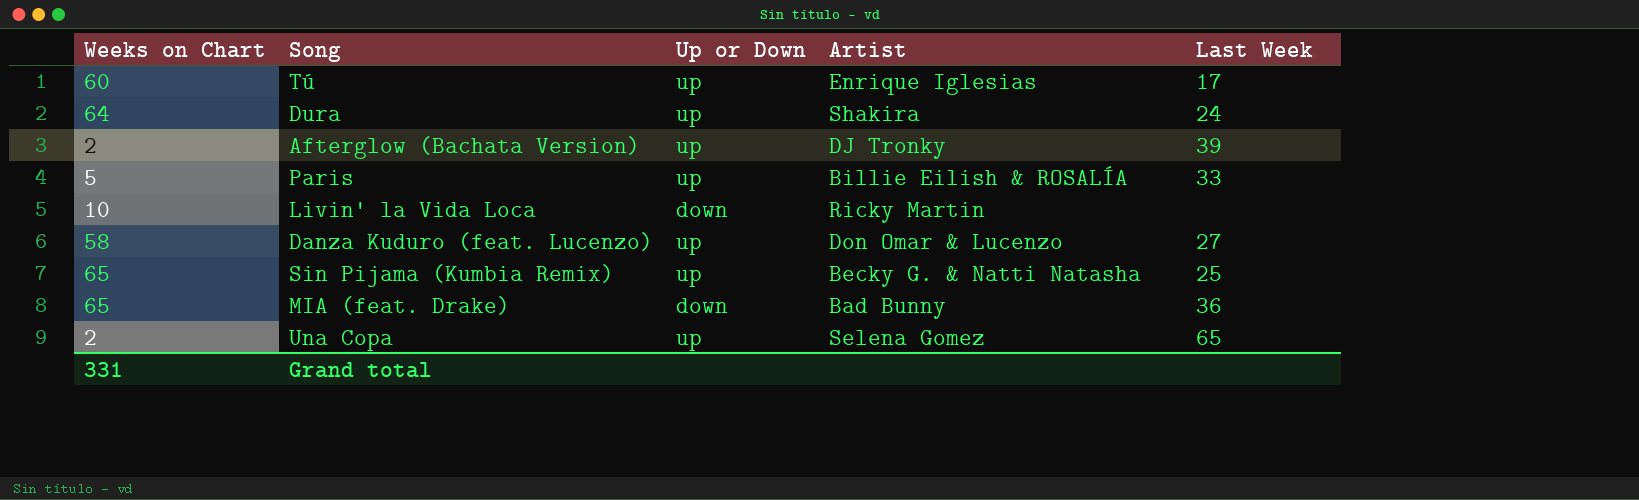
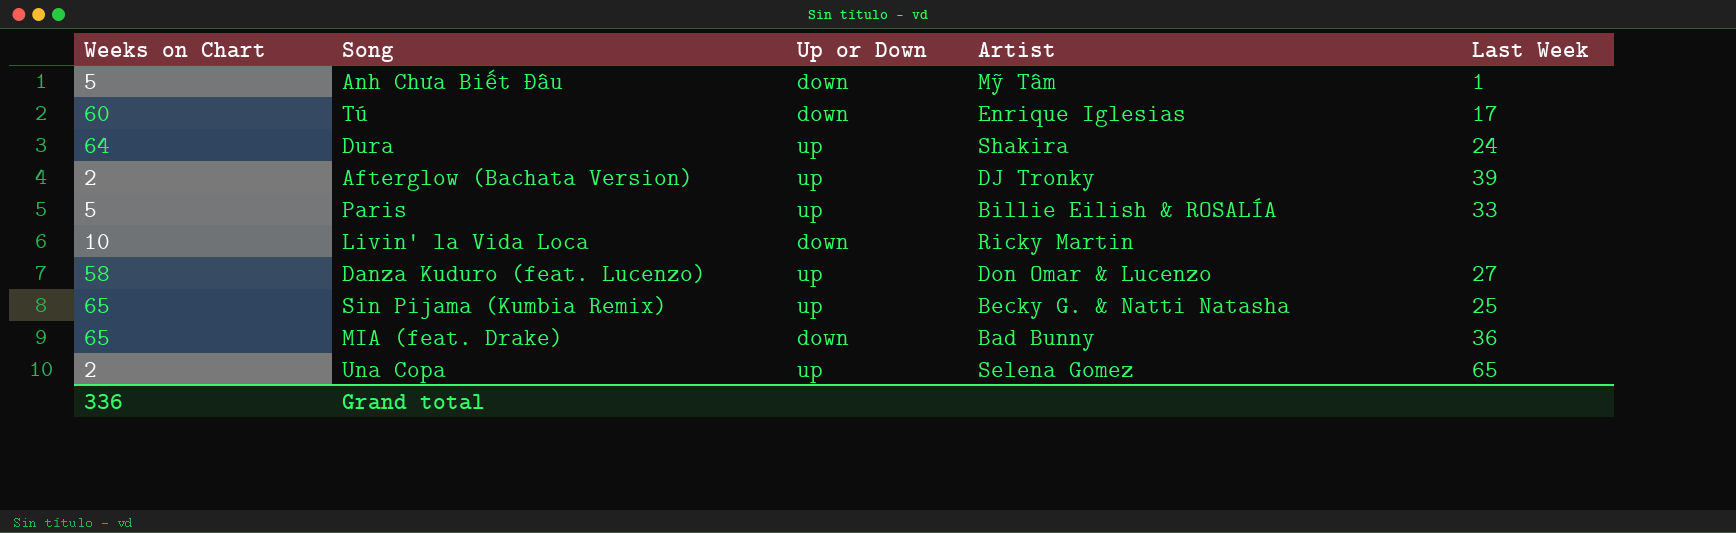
row Anh Chưa Biết Đâu: none -> 5 | down | Mỹ Tâm | 1
Tú | Up or Down: up -> down
Grand total | Weeks on Chart: 331 -> 336

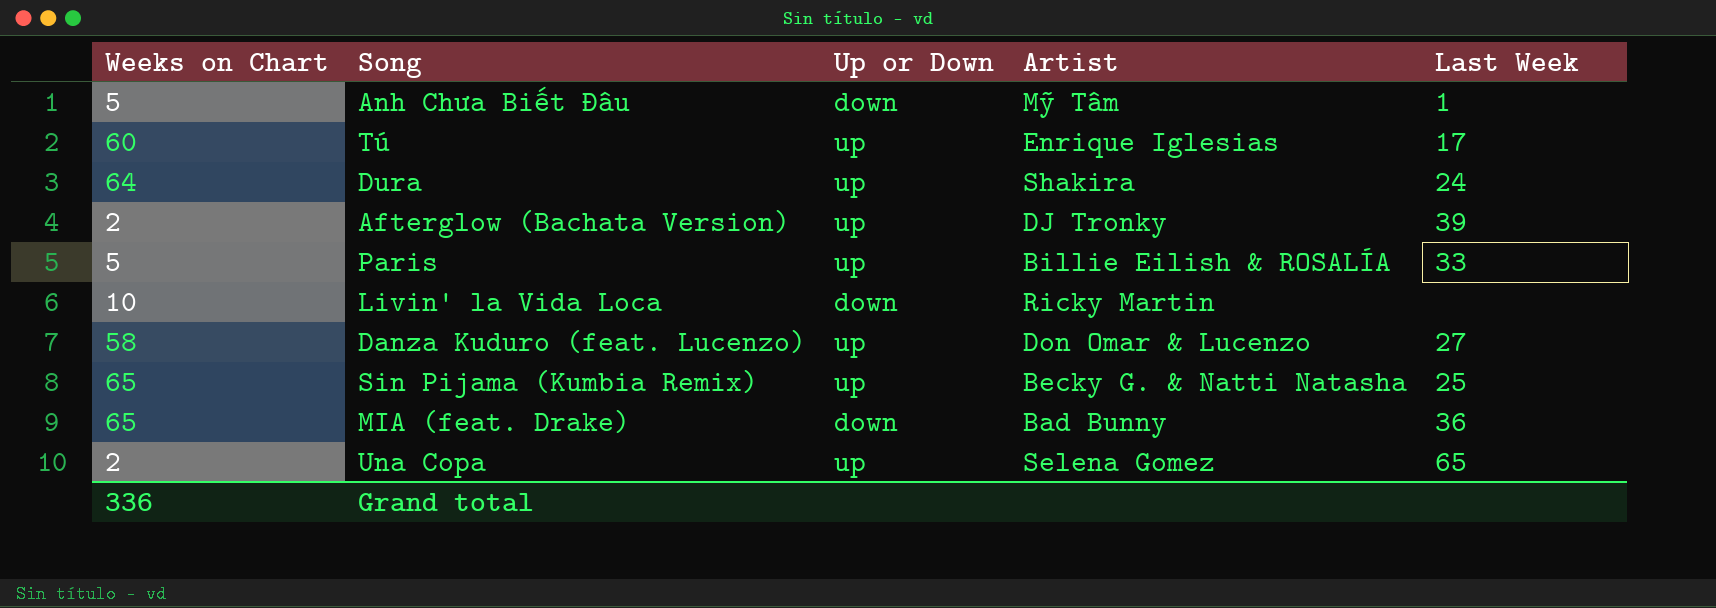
Tú | Up or Down: down -> up

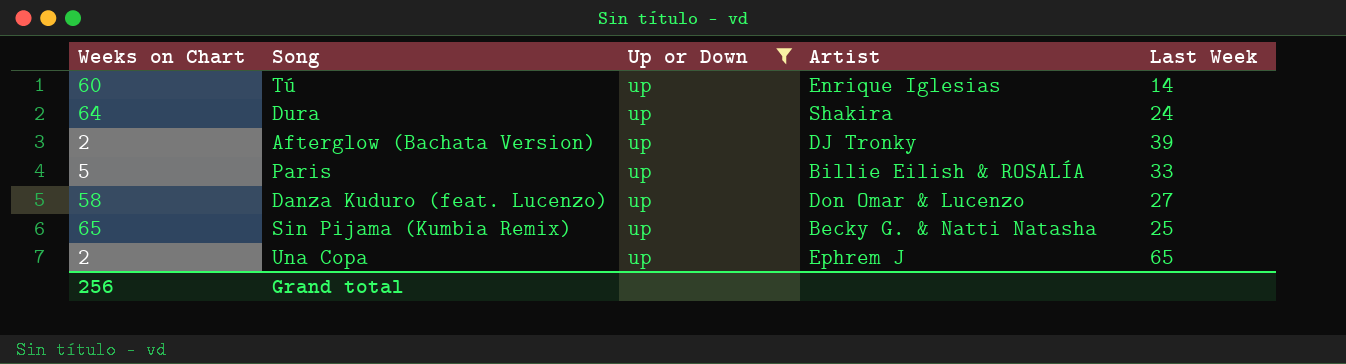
filter: none -> Up or Down = up
Tú | Last Week: 17 -> 14
Una Copa | Artist: Selena Gomez -> Ephrem J
Grand total | Weeks on Chart: 336 -> 256

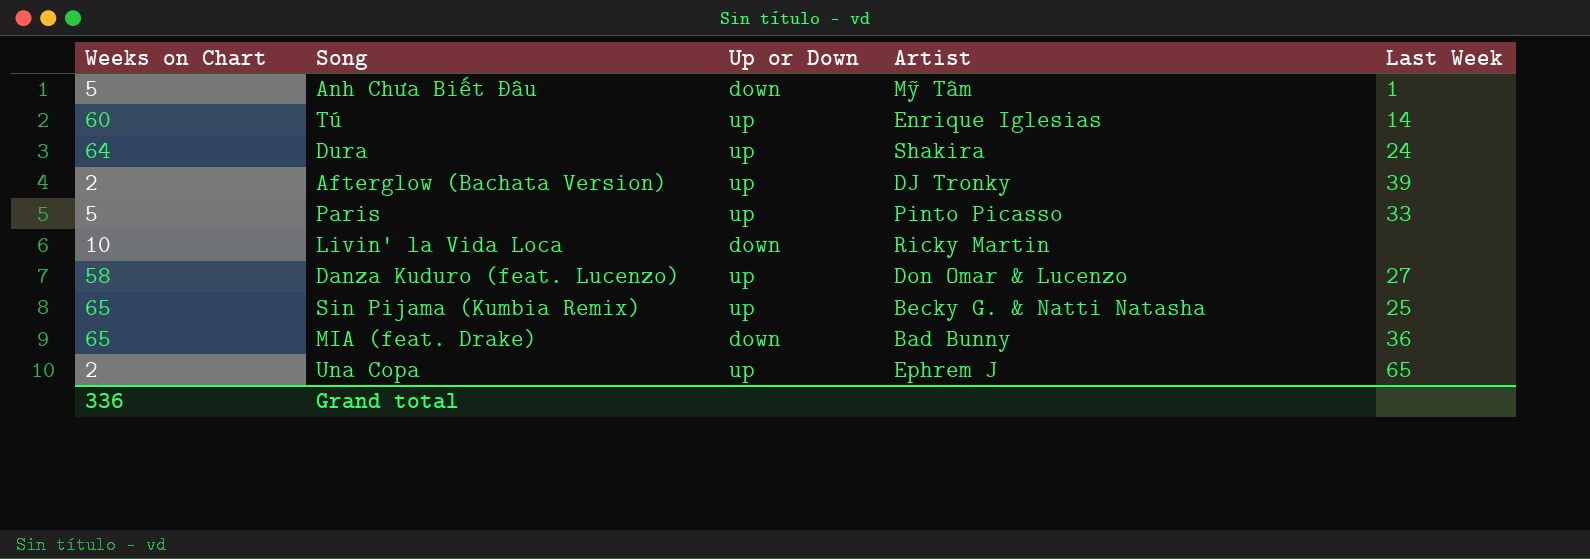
filter: Up or Down = up -> none
Paris | Artist: Billie Eilish & ROSALÍA -> Pinto Picasso
Grand total | Weeks on Chart: 256 -> 336

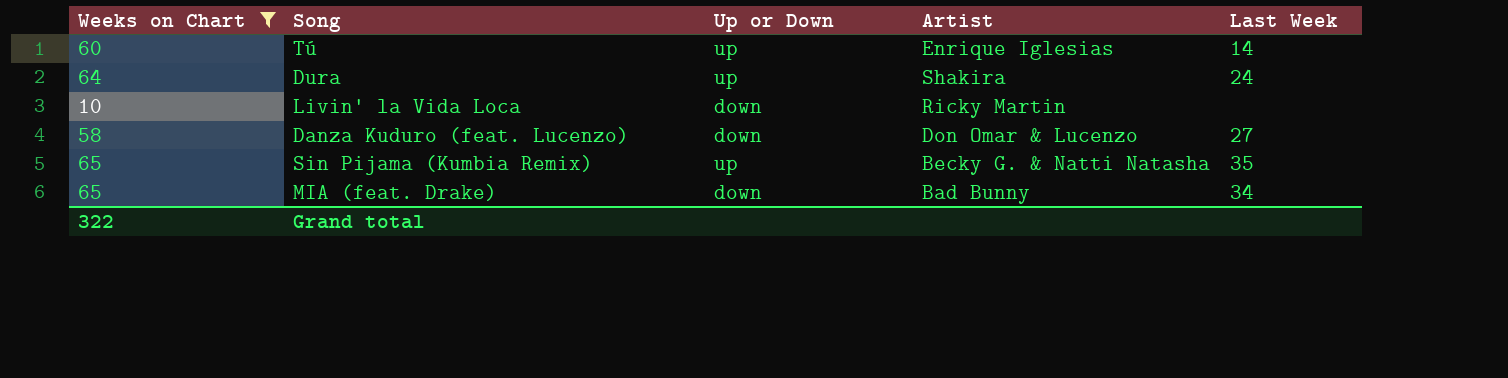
filter: none -> Weeks on Chart >= 10
Danza Kuduro (feat. Lucenzo) | Up or Down: up -> down
Sin Pijama (Kumbia Remix) | Last Week: 25 -> 35
MIA (feat. Drake) | Last Week: 36 -> 34
Grand total | Weeks on Chart: 336 -> 322

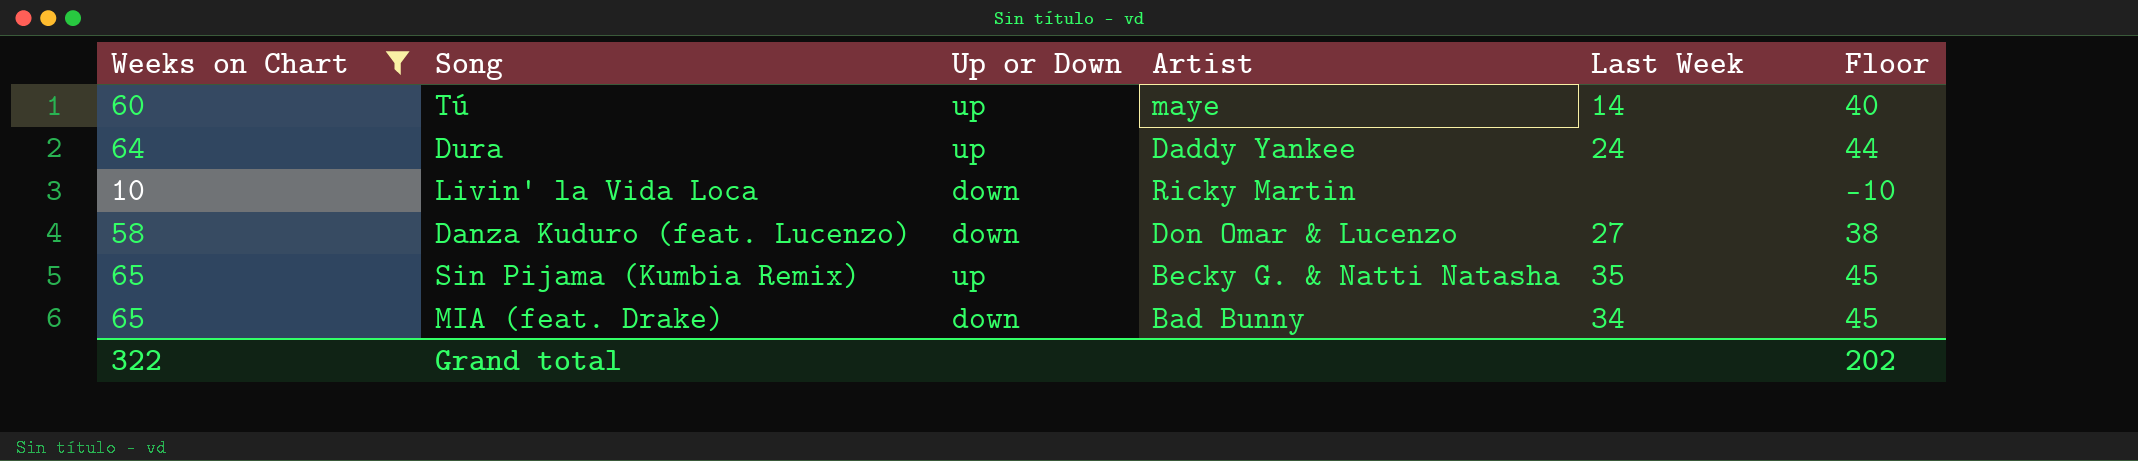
column Floor | formula: none -> [Weeks on Chart] - 20
Tú | Artist: Enrique Iglesias -> maye
Dura | Artist: Shakira -> Daddy Yankee

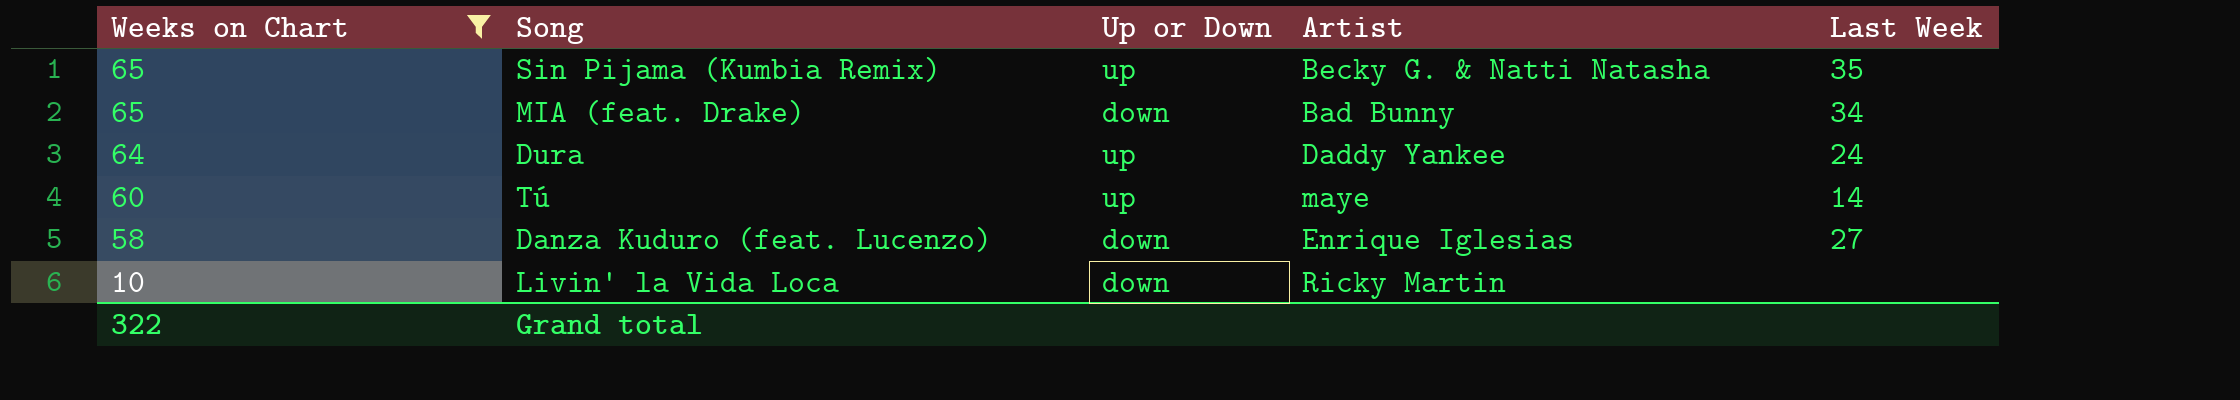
row order: none -> Weeks on Chart descending
column Floor | formula: [Weeks on Chart] - 20 -> none
Danza Kuduro (feat. Lucenzo) | Artist: Don Omar & Lucenzo -> Enrique Iglesias

